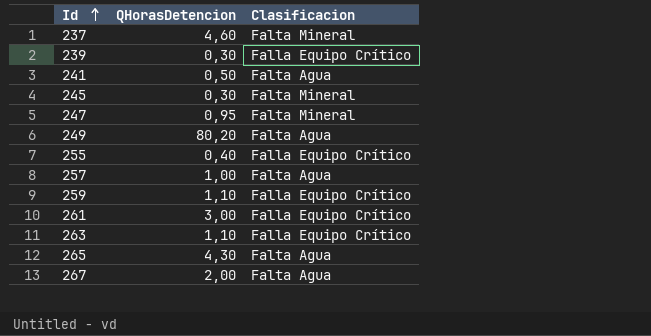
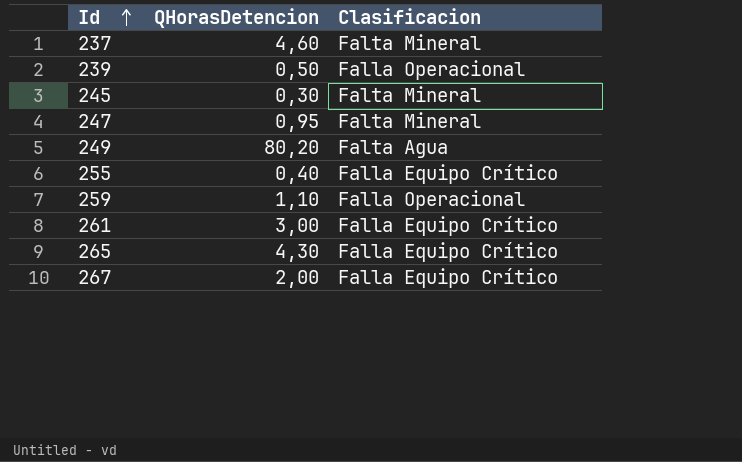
row 241: 0,50 | Falta Agua -> none
row 257: 1,00 | Falta Agua -> none
row 263: 1,10 | Falla Equipo Crítico -> none
239 | QHorasDetencion: 0,30 -> 0,50
239 | Clasificacion: Falla Equipo Crítico -> Falla Operacional
259 | Clasificacion: Falla Equipo Crítico -> Falla Operacional
265 | Clasificacion: Falta Agua -> Falla Equipo Crítico
267 | Clasificacion: Falta Agua -> Falla Equipo Crítico

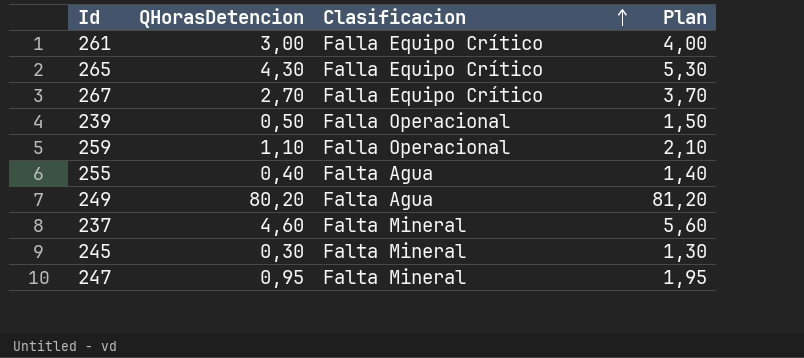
row order: Id ascending -> Clasificacion ascending
column Plan | formula: none -> [QHorasDetencion] + 1
267 | QHorasDetencion: 2,00 -> 2,70
255 | Clasificacion: Falla Equipo Crítico -> Falta Agua

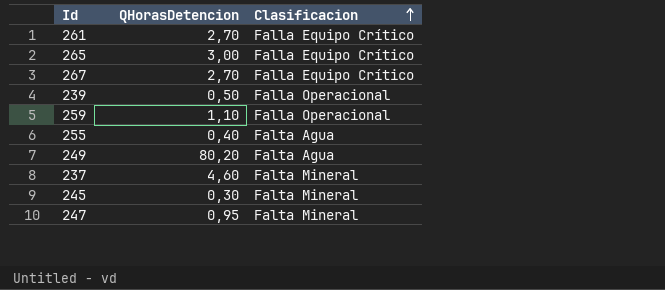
column Plan | formula: [QHorasDetencion] + 1 -> none
261 | QHorasDetencion: 3,00 -> 2,70
265 | QHorasDetencion: 4,30 -> 3,00

